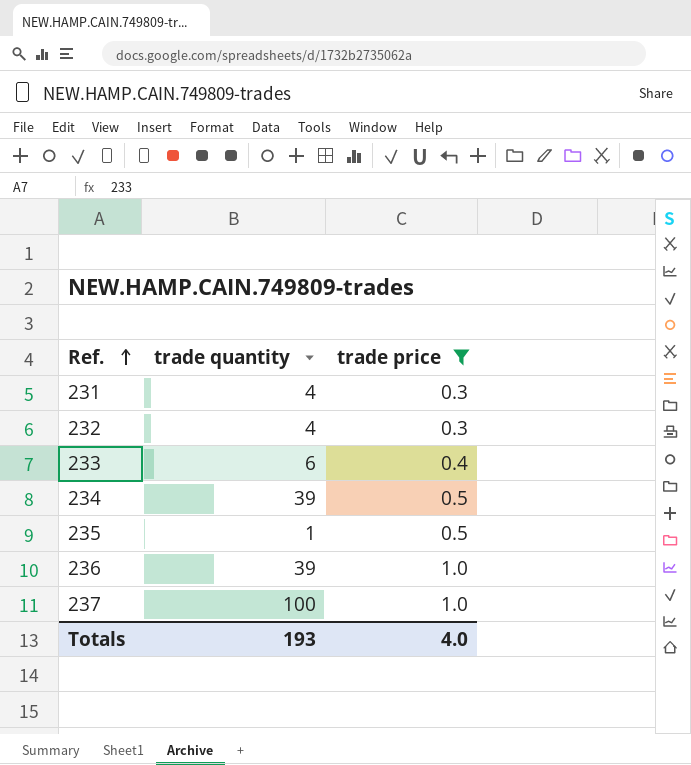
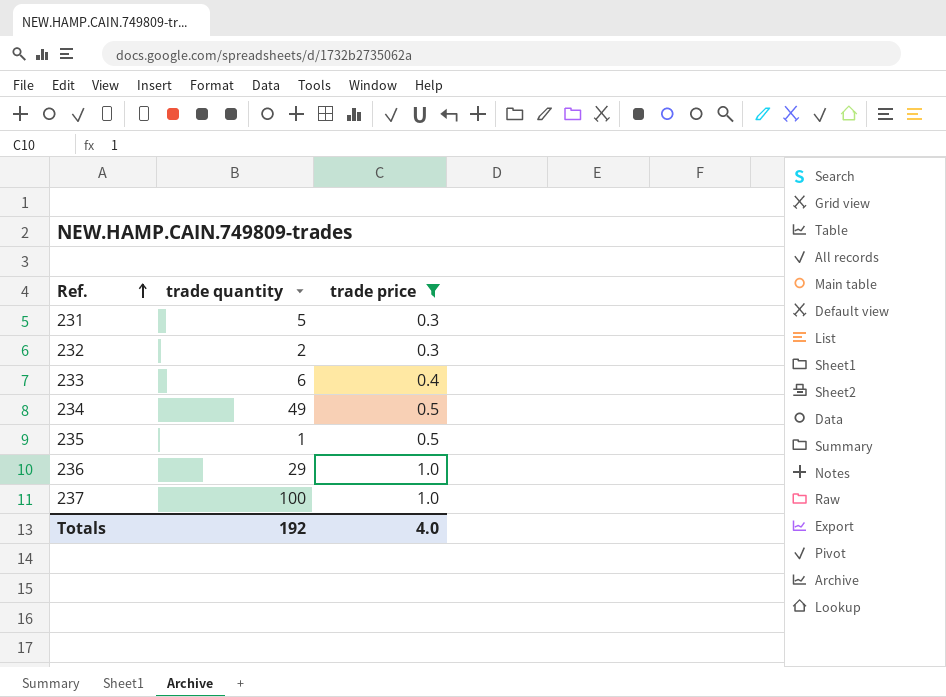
231 | trade quantity: 4 -> 5
232 | trade quantity: 4 -> 2
234 | trade quantity: 39 -> 49
236 | trade quantity: 39 -> 29
Totals | trade quantity: 193 -> 192

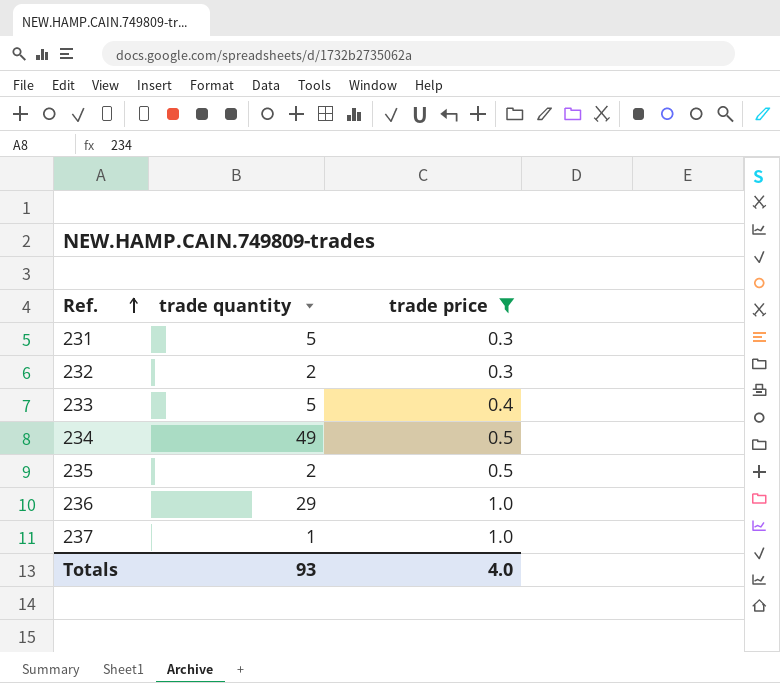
233 | trade quantity: 6 -> 5
235 | trade quantity: 1 -> 2
237 | trade quantity: 100 -> 1
Totals | trade quantity: 192 -> 93

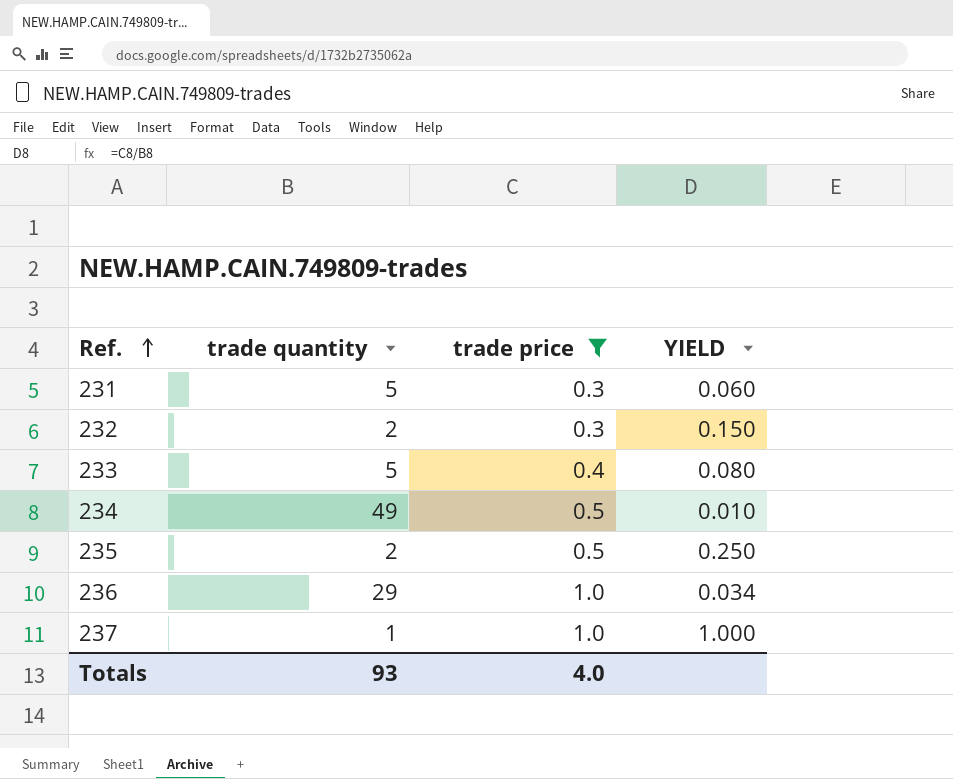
column YIELD | formula: none -> [trade price] / [trade quantity]

